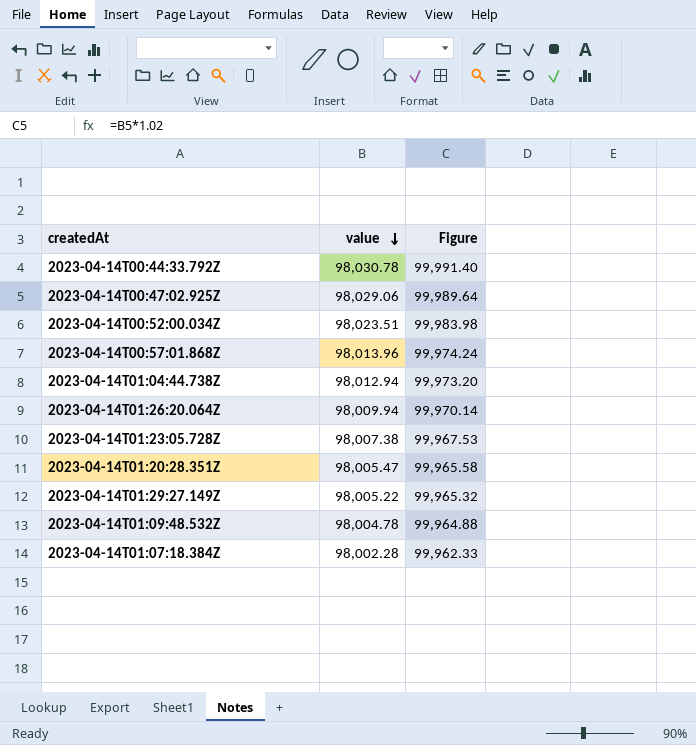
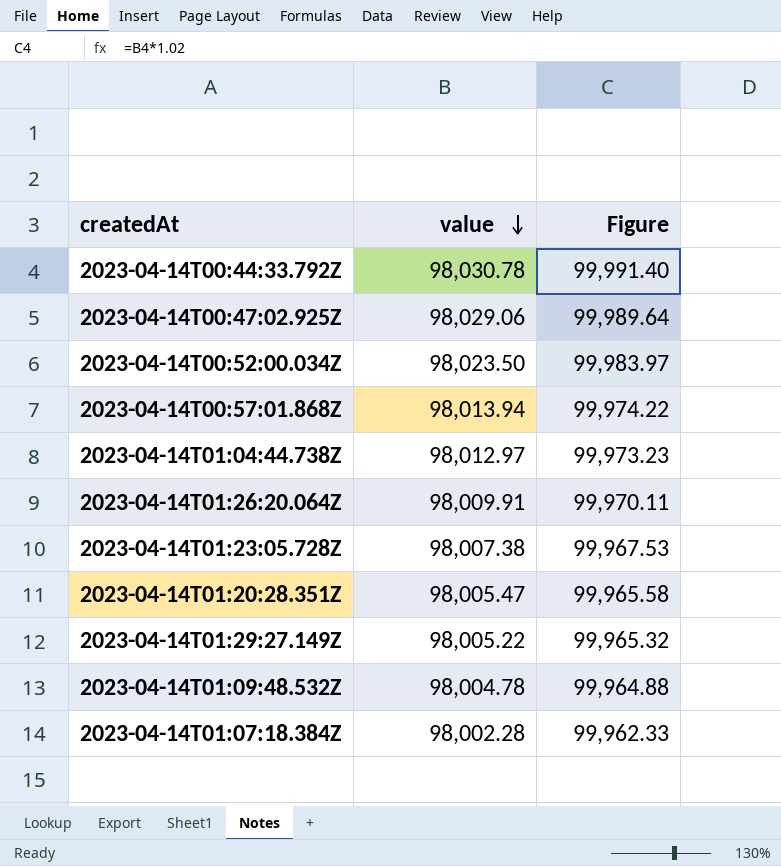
2023-04-14T00:52:00.034Z | value: 98,023.51 -> 98,023.50
2023-04-14T00:52:00.034Z | Figure: 99,983.98 -> 99,983.97
2023-04-14T00:57:01.868Z | value: 98,013.96 -> 98,013.94
2023-04-14T00:57:01.868Z | Figure: 99,974.24 -> 99,974.22
2023-04-14T01:04:44.738Z | value: 98,012.94 -> 98,012.97
2023-04-14T01:04:44.738Z | Figure: 99,973.20 -> 99,973.23
2023-04-14T01:26:20.064Z | value: 98,009.94 -> 98,009.91
2023-04-14T01:26:20.064Z | Figure: 99,970.14 -> 99,970.11

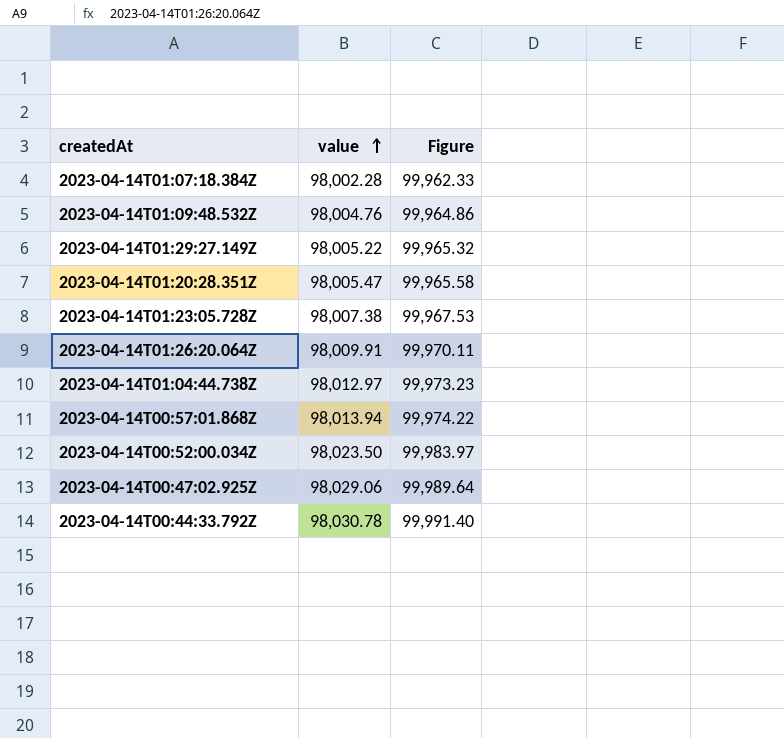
row order: value descending -> value ascending
2023-04-14T01:09:48.532Z | value: 98,004.78 -> 98,004.76
2023-04-14T01:09:48.532Z | Figure: 99,964.88 -> 99,964.86

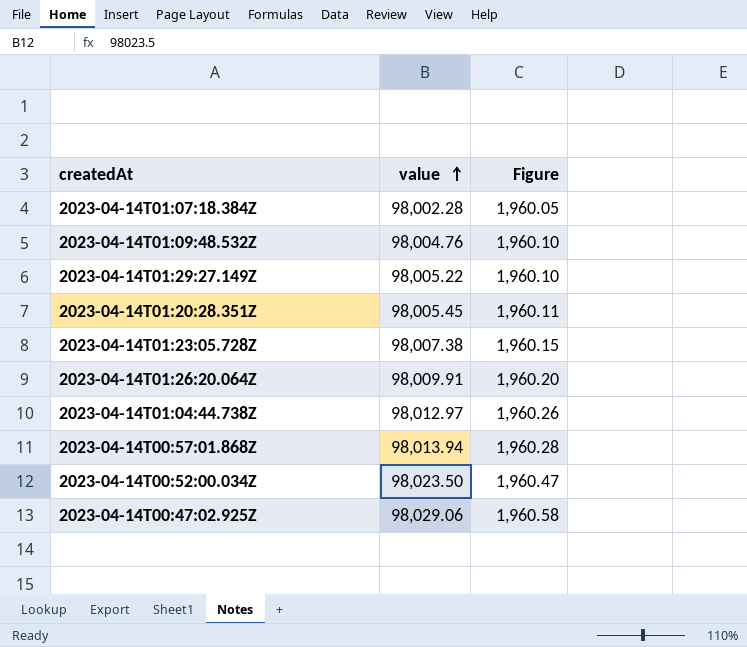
column Figure | formula: [value] * 1.02 -> [value] * 0.02
row 2023-04-14T00:44:33.792Z: 98,030.78 | 99,991.40 -> none
2023-04-14T01:20:28.351Z | value: 98,005.47 -> 98,005.45

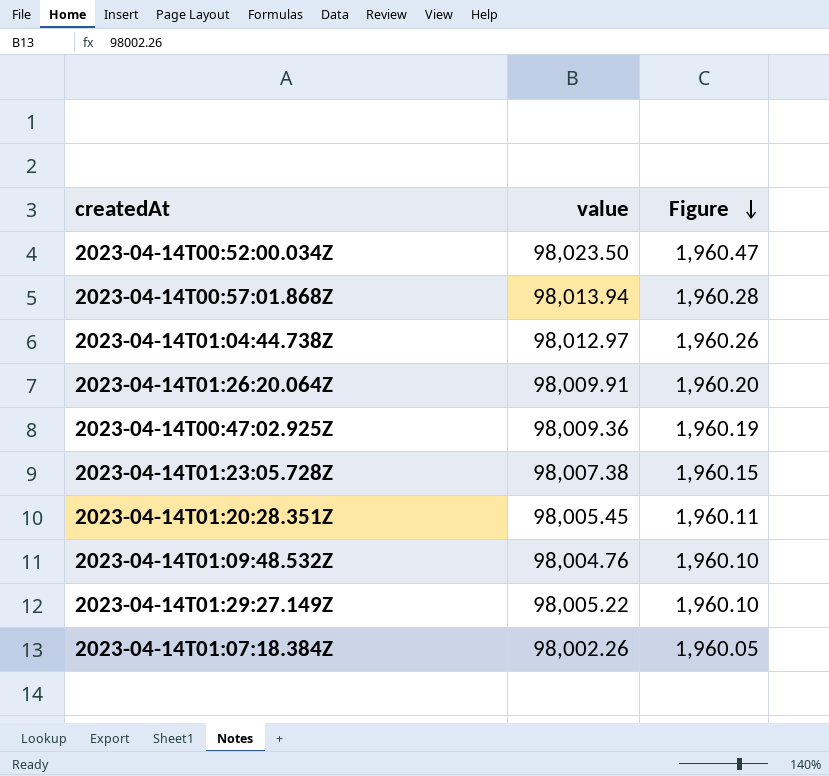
row order: value ascending -> Figure descending
2023-04-14T00:47:02.925Z | value: 98,029.06 -> 98,009.36
2023-04-14T00:47:02.925Z | Figure: 1,960.58 -> 1,960.19
2023-04-14T01:07:18.384Z | value: 98,002.28 -> 98,002.26

